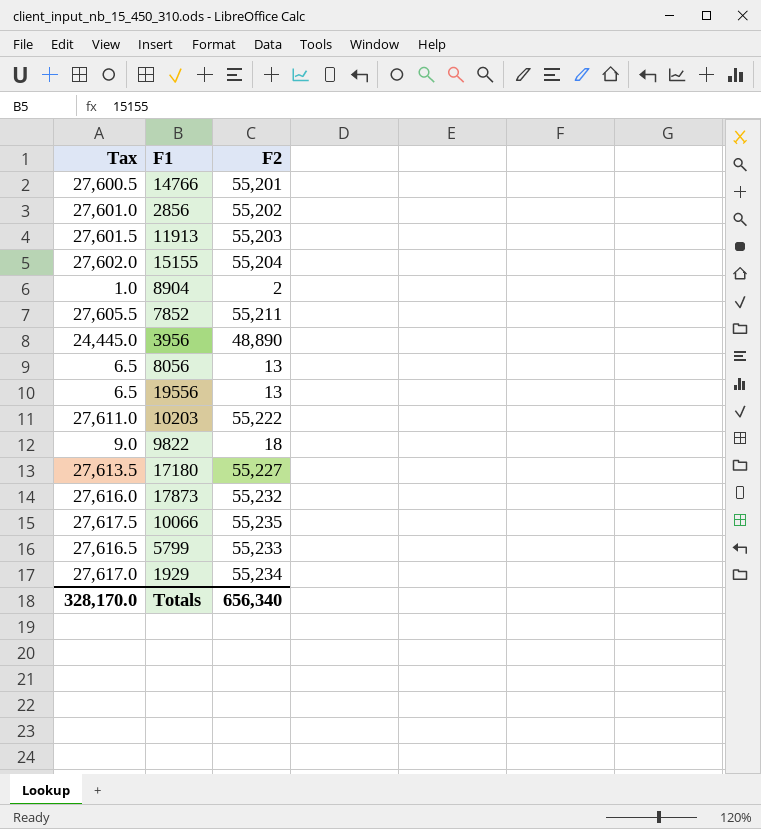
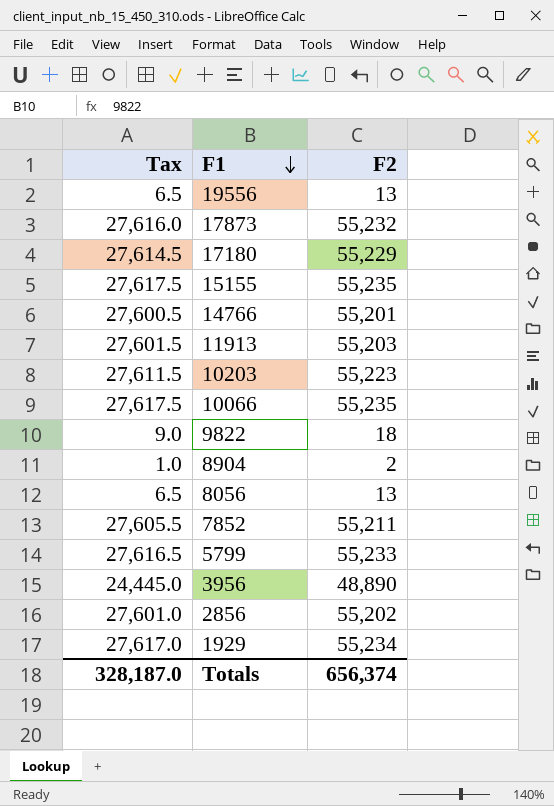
row order: none -> F1 descending
17180 | Tax: 27,613.5 -> 27,614.5
17180 | F2: 55,227 -> 55,229
15155 | Tax: 27,602.0 -> 27,617.5
15155 | F2: 55,204 -> 55,235
10203 | Tax: 27,611.0 -> 27,611.5
10203 | F2: 55,222 -> 55,223
Totals | Tax: 328,170.0 -> 328,187.0
Totals | F2: 656,340 -> 656,374

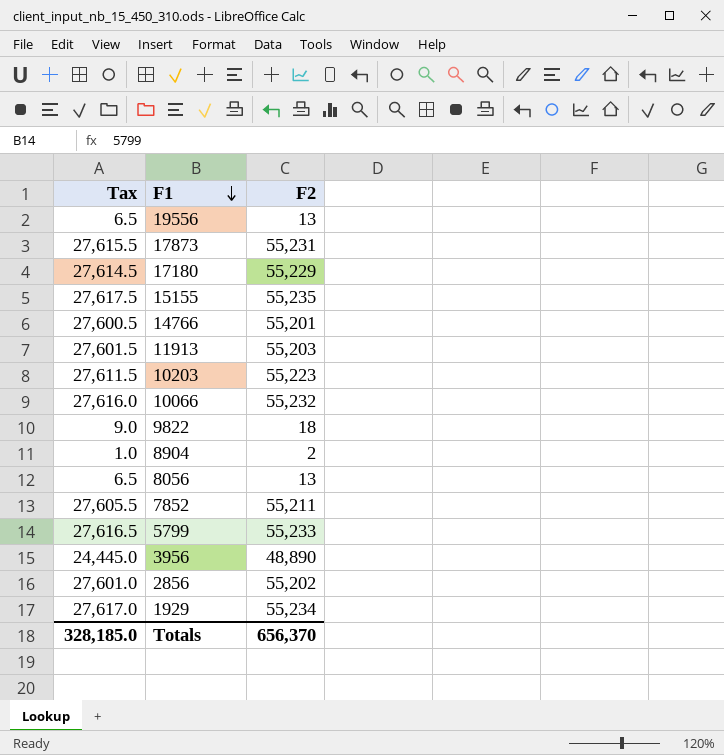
17873 | Tax: 27,616.0 -> 27,615.5
17873 | F2: 55,232 -> 55,231
10066 | Tax: 27,617.5 -> 27,616.0
10066 | F2: 55,235 -> 55,232
Totals | Tax: 328,187.0 -> 328,185.0
Totals | F2: 656,374 -> 656,370

